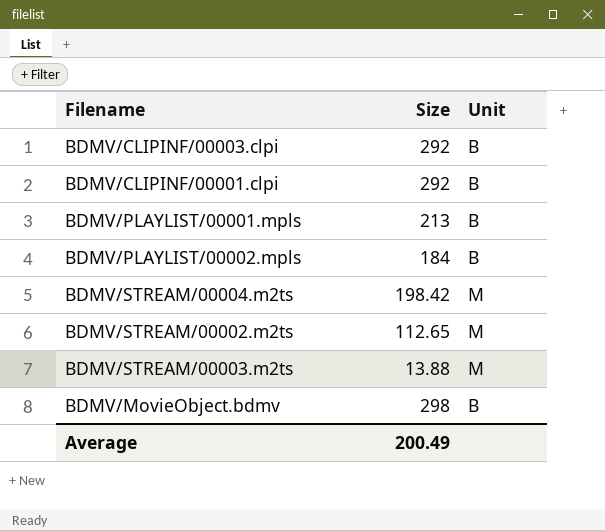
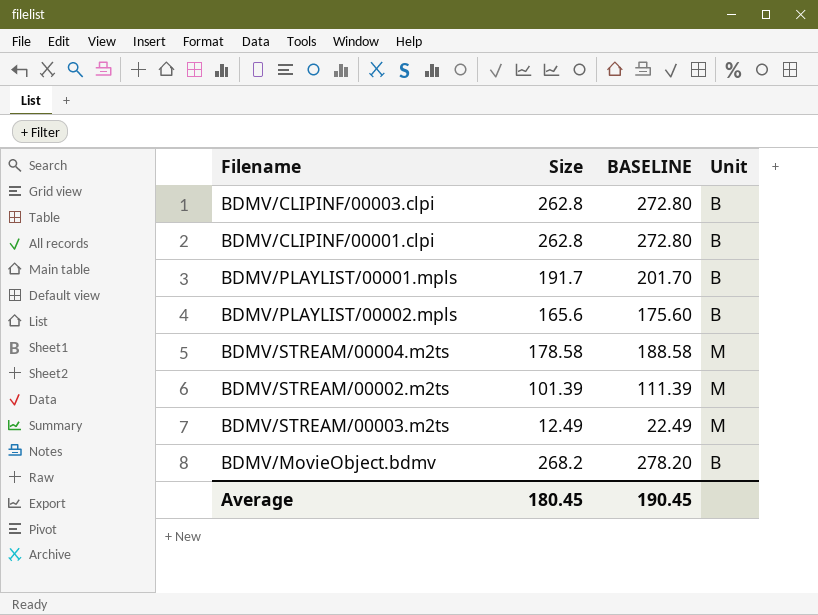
column BASELINE | formula: none -> [Size] + 10
BDMV/CLIPINF/00003.clpi | Size: 292 -> 262.8
BDMV/CLIPINF/00001.clpi | Size: 292 -> 262.8
BDMV/PLAYLIST/00001.mpls | Size: 213 -> 191.7
BDMV/PLAYLIST/00002.mpls | Size: 184 -> 165.6
BDMV/STREAM/00004.m2ts | Size: 198.42 -> 178.58
BDMV/STREAM/00002.m2ts | Size: 112.65 -> 101.39
BDMV/STREAM/00003.m2ts | Size: 13.88 -> 12.49
BDMV/MovieObject.bdmv | Size: 298 -> 268.2
Average | Size: 200.49 -> 180.45

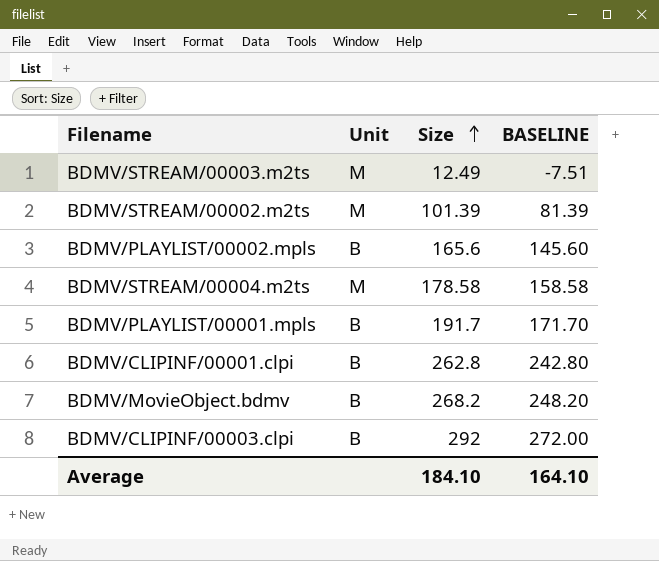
row order: none -> Size ascending
column Unit | position: 4 -> 2
column BASELINE | formula: [Size] + 10 -> [Size] - 20
BDMV/CLIPINF/00003.clpi | Size: 262.8 -> 292
Average | Size: 180.45 -> 184.10
Average | BASELINE: 190.45 -> 164.10

